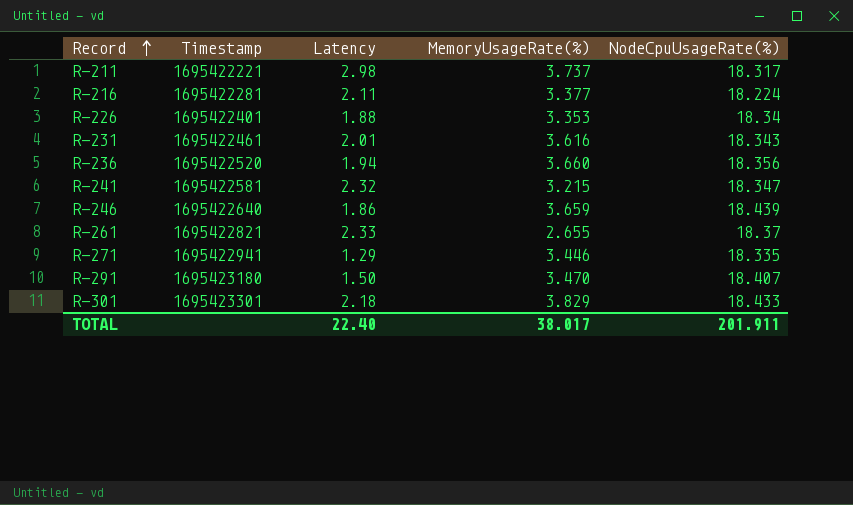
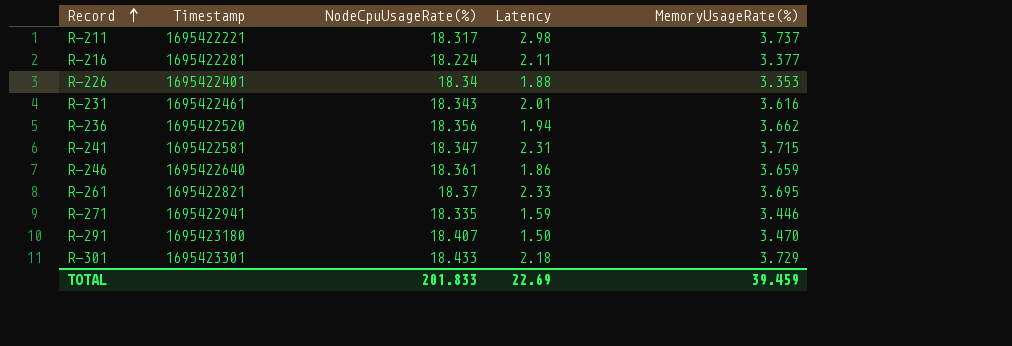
column NodeCpuUsageRate(%) | position: 5 -> 3
R-236 | MemoryUsageRate(%): 3.660 -> 3.662
R-241 | Latency: 2.32 -> 2.31
R-241 | MemoryUsageRate(%): 3.215 -> 3.715
R-246 | NodeCpuUsageRate(%): 18.439 -> 18.361
R-261 | MemoryUsageRate(%): 2.655 -> 3.695
R-271 | Latency: 1.29 -> 1.59
R-301 | MemoryUsageRate(%): 3.829 -> 3.729
TOTAL | NodeCpuUsageRate(%): 201.911 -> 201.833
TOTAL | Latency: 22.40 -> 22.69
TOTAL | MemoryUsageRate(%): 38.017 -> 39.459

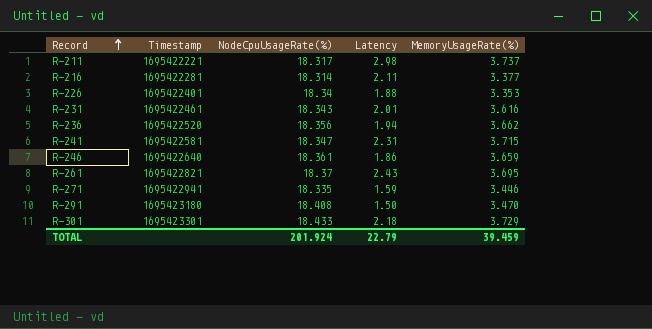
R-216 | NodeCpuUsageRate(%): 18.224 -> 18.314
R-261 | Latency: 2.33 -> 2.43
R-291 | NodeCpuUsageRate(%): 18.407 -> 18.408
TOTAL | NodeCpuUsageRate(%): 201.833 -> 201.924
TOTAL | Latency: 22.69 -> 22.79

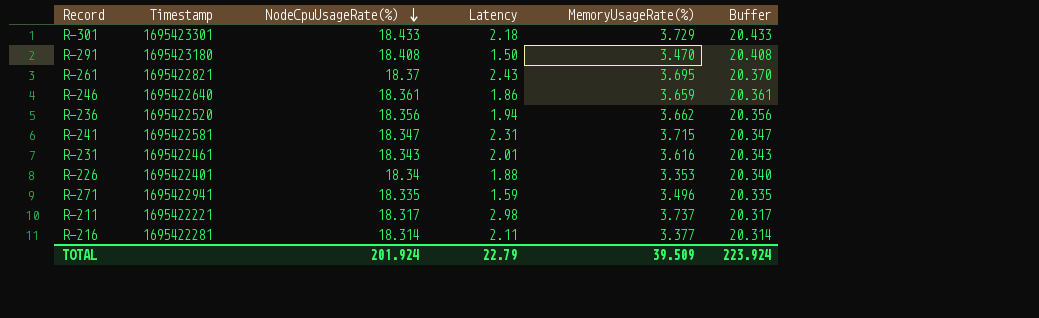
row order: Record ascending -> NodeCpuUsageRate(%) descending
column Buffer | formula: none -> [NodeCpuUsageRate(%)] + 2
R-271 | MemoryUsageRate(%): 3.446 -> 3.496
TOTAL | MemoryUsageRate(%): 39.459 -> 39.509

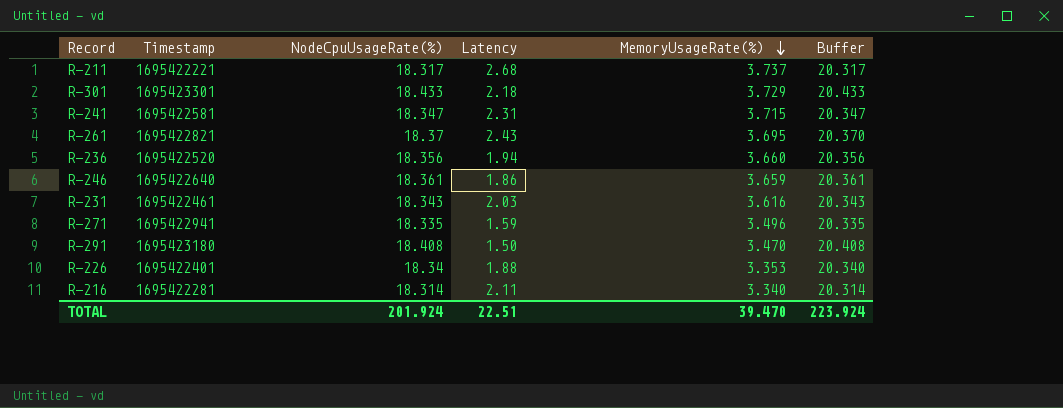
row order: NodeCpuUsageRate(%) descending -> MemoryUsageRate(%) descending
R-211 | Latency: 2.98 -> 2.68
R-236 | MemoryUsageRate(%): 3.662 -> 3.660
R-231 | Latency: 2.01 -> 2.03
R-216 | MemoryUsageRate(%): 3.377 -> 3.340
TOTAL | Latency: 22.79 -> 22.51
TOTAL | MemoryUsageRate(%): 39.509 -> 39.470

